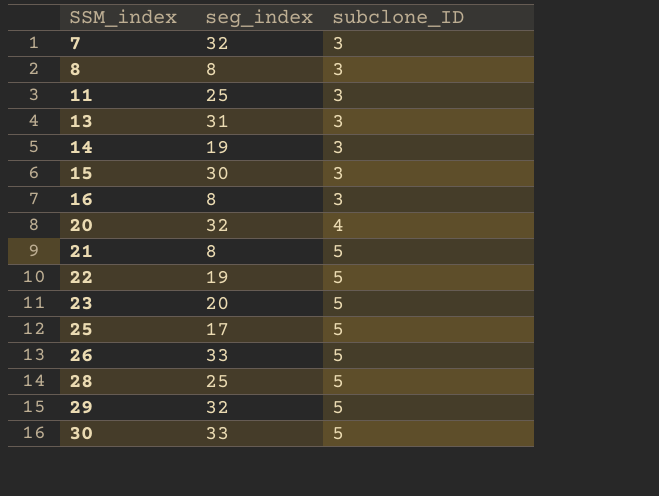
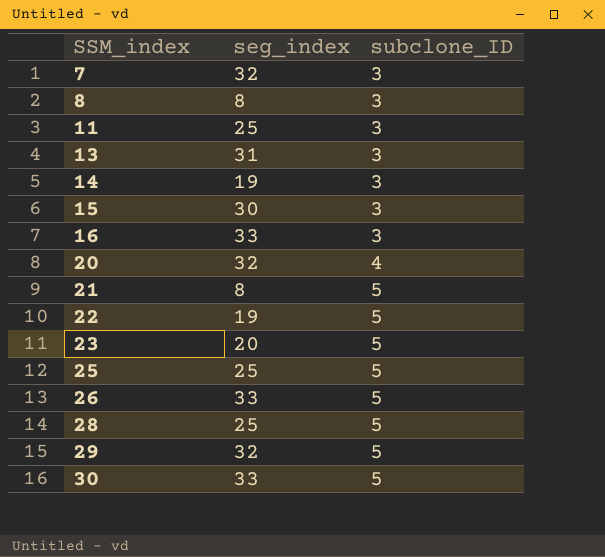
16 | seg_index: 8 -> 33
25 | seg_index: 17 -> 25

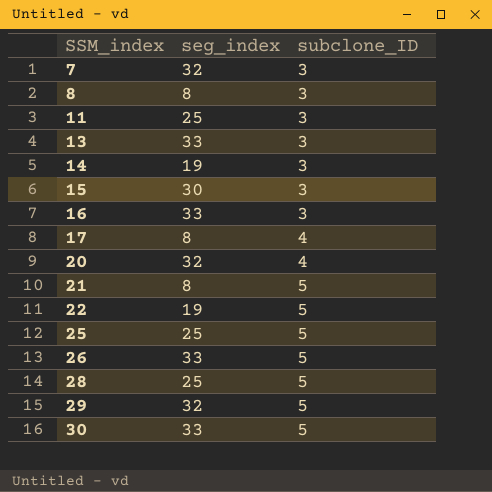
row 23: 20 | 5 -> none
13 | seg_index: 31 -> 33
row 17: none -> 8 | 4

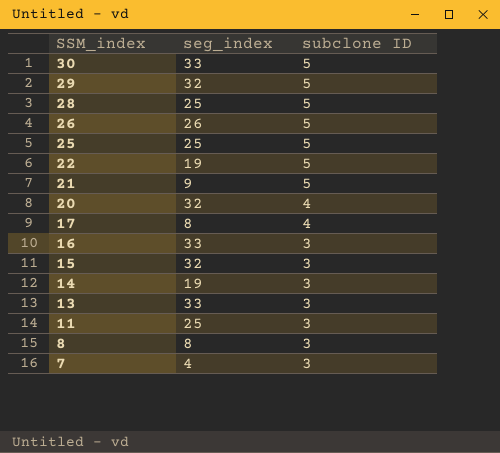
row order: SSM_index ascending -> SSM_index descending
column name: subclone_ID -> subclone ID
26 | seg_index: 33 -> 26
21 | seg_index: 8 -> 9
15 | seg_index: 30 -> 32
7 | seg_index: 32 -> 4

